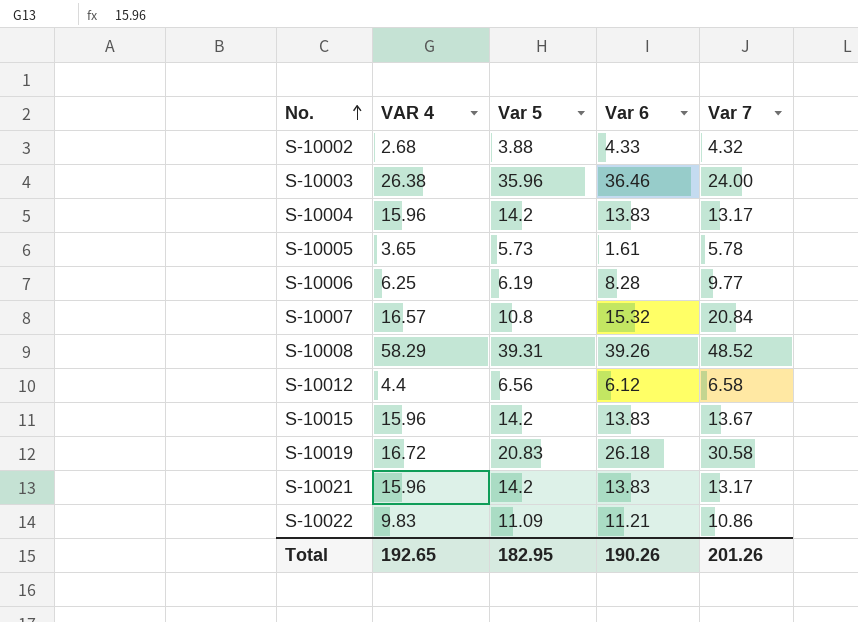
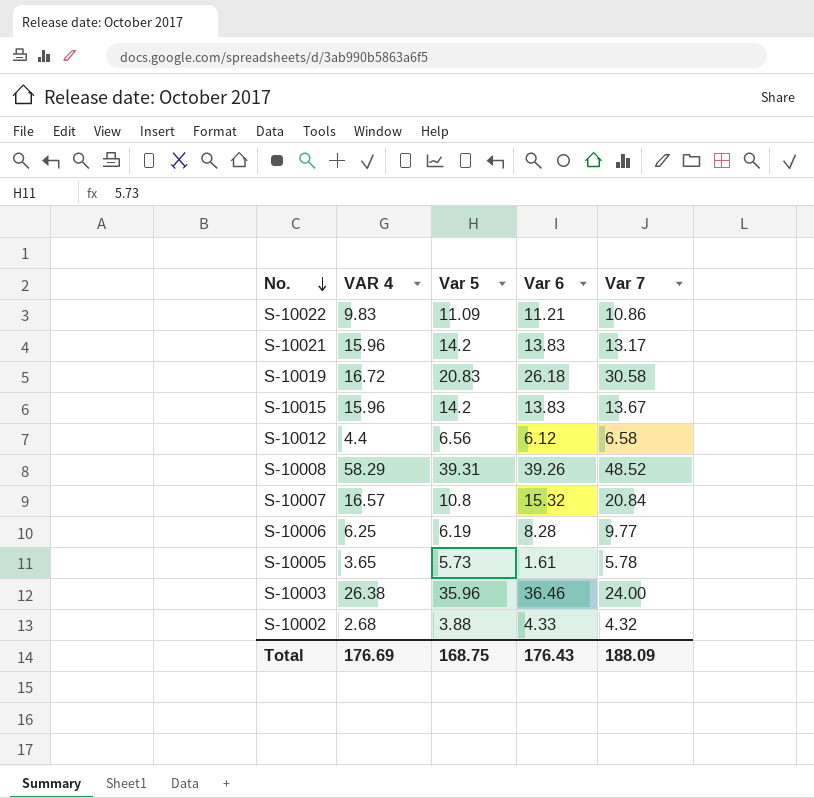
row order: No. ascending -> No. descending
row S-10004: 15.96 | 14.2 | 13.83 | 13.17 -> none
Total | VAR 4: 192.65 -> 176.69
Total | Var 5: 182.95 -> 168.75
Total | Var 6: 190.26 -> 176.43
Total | Var 7: 201.26 -> 188.09

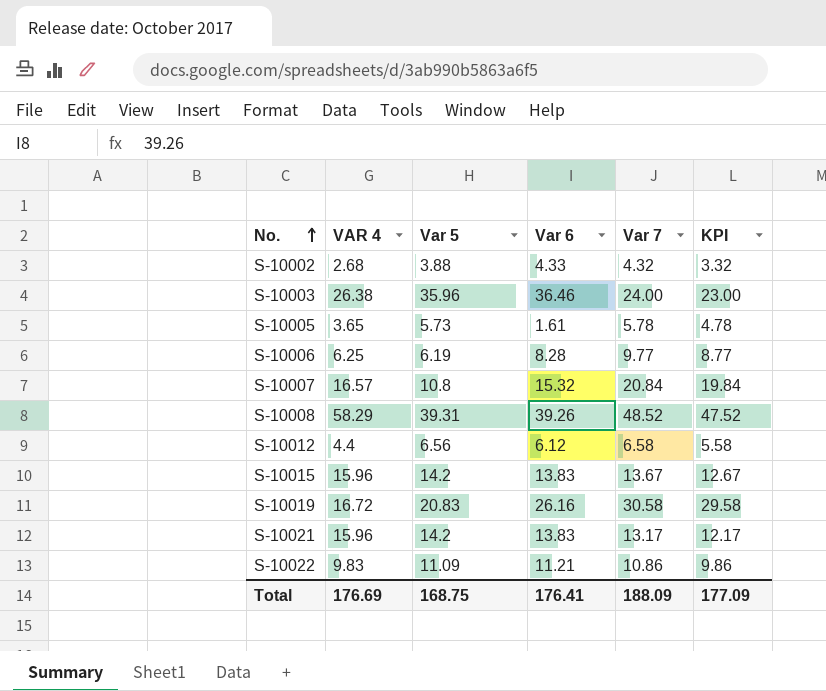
row order: No. descending -> No. ascending
column KPI | formula: none -> [Var 7] - 1
S-10019 | Var 6: 26.18 -> 26.16
Total | Var 6: 176.43 -> 176.41

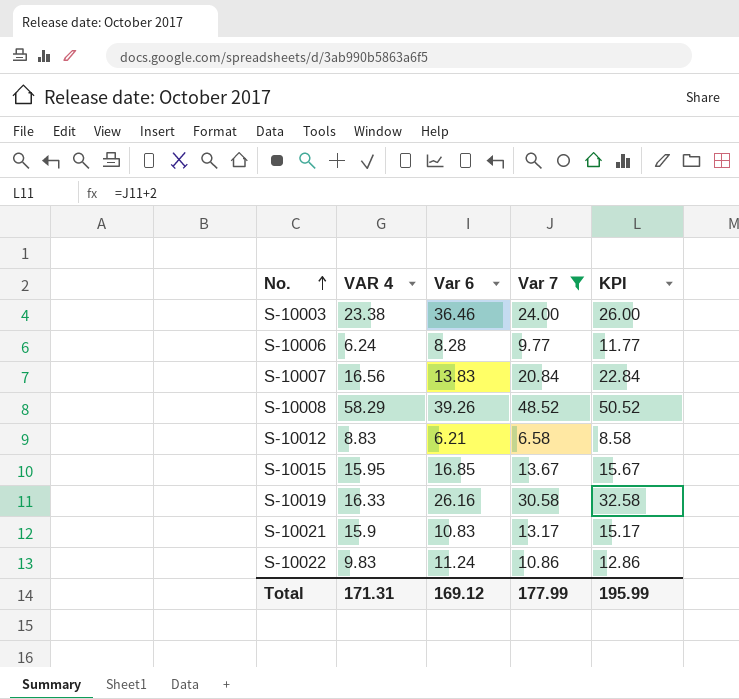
filter: none -> Var 7 >= 6.58
column Var 5 | position: 3 -> none
column KPI | formula: [Var 7] - 1 -> [Var 7] + 2
S-10003 | VAR 4: 26.38 -> 23.38
S-10006 | VAR 4: 6.25 -> 6.24
S-10007 | VAR 4: 16.57 -> 16.56
S-10007 | Var 6: 15.32 -> 13.83
S-10012 | VAR 4: 4.4 -> 8.83
S-10012 | Var 6: 6.12 -> 6.21
S-10015 | VAR 4: 15.96 -> 15.95
S-10015 | Var 6: 13.83 -> 16.85
S-10019 | VAR 4: 16.72 -> 16.33
S-10021 | VAR 4: 15.96 -> 15.9
S-10021 | Var 6: 13.83 -> 10.83
S-10022 | Var 6: 11.21 -> 11.24
Total | VAR 4: 176.69 -> 171.31
Total | Var 6: 176.41 -> 169.12
Total | Var 7: 188.09 -> 177.99
Total | KPI: 177.09 -> 195.99

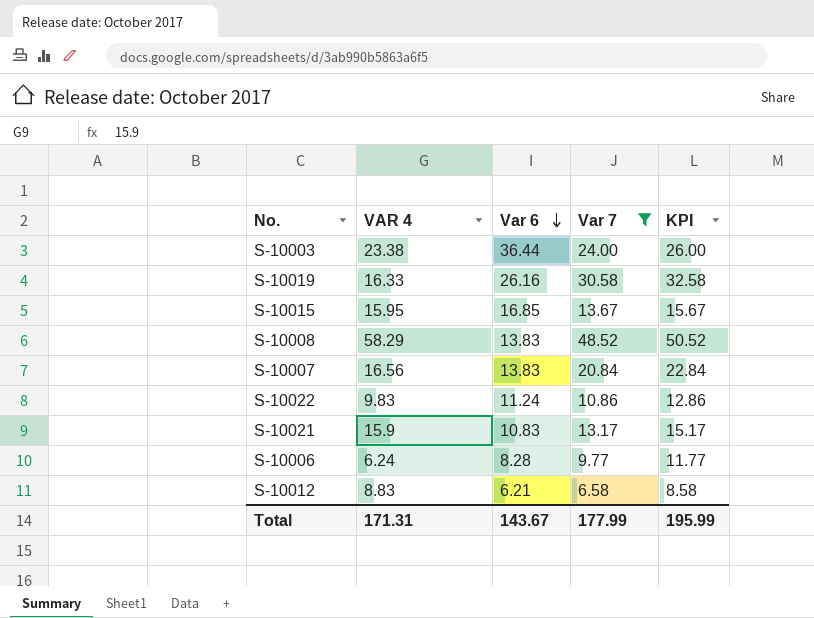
row order: No. ascending -> Var 6 descending
S-10003 | Var 6: 36.46 -> 36.44
S-10008 | Var 6: 39.26 -> 13.83
Total | Var 6: 169.12 -> 143.67

